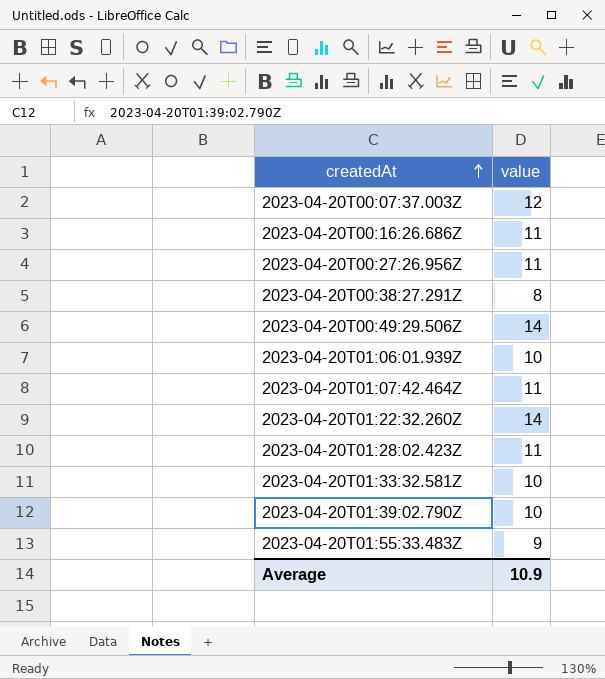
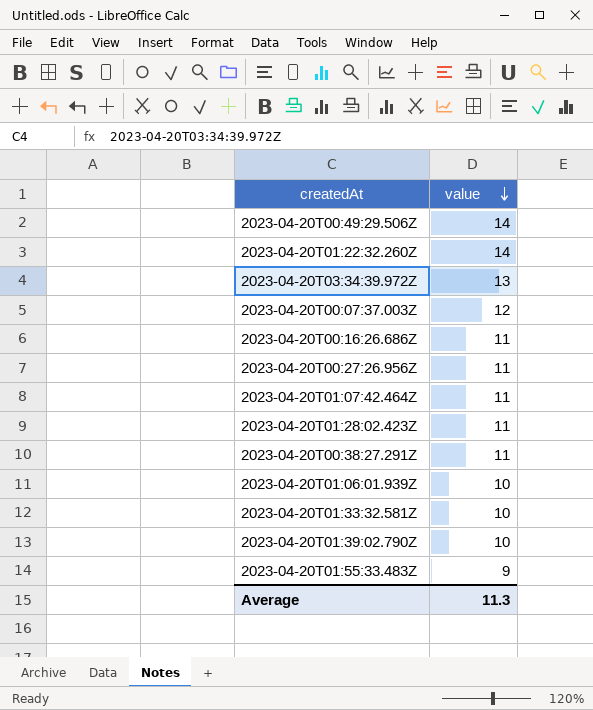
row order: createdAt ascending -> value descending
row 2023-04-20T03:34:39.972Z: none -> 13
2023-04-20T00:38:27.291Z | value: 8 -> 11
Average | value: 10.9 -> 11.3

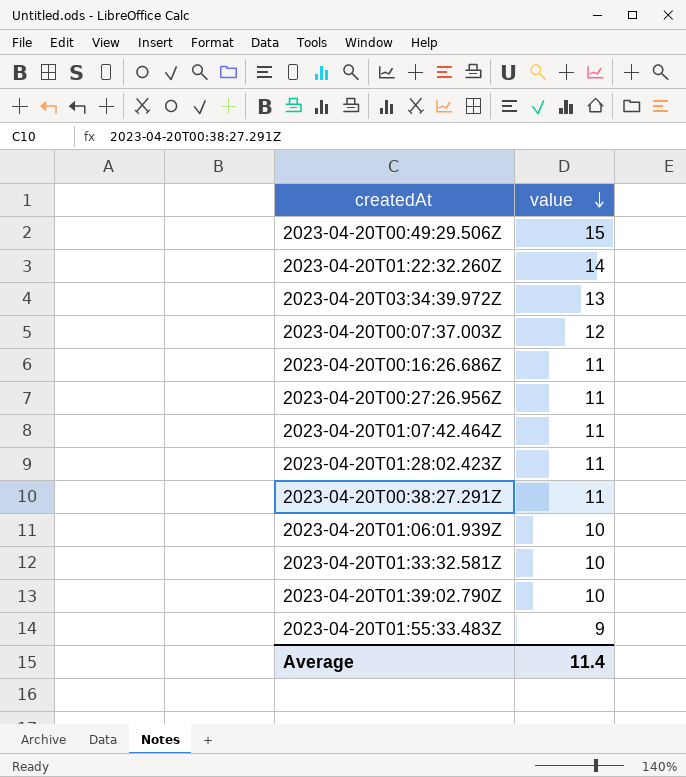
2023-04-20T00:49:29.506Z | value: 14 -> 15
Average | value: 11.3 -> 11.4

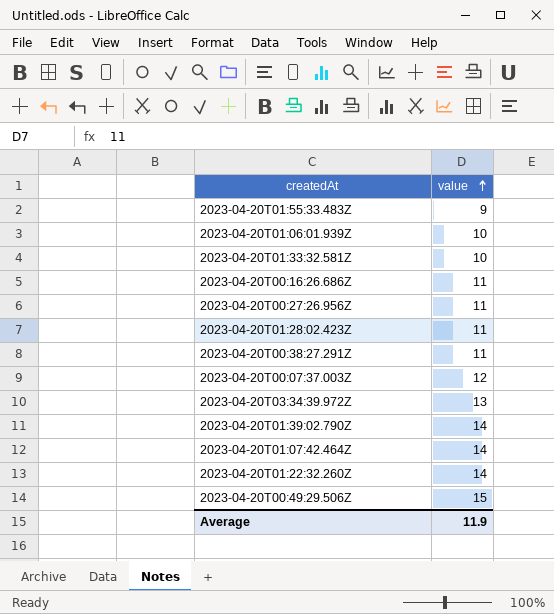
row order: value descending -> value ascending
2023-04-20T01:39:02.790Z | value: 10 -> 14
2023-04-20T01:07:42.464Z | value: 11 -> 14
Average | value: 11.4 -> 11.9

